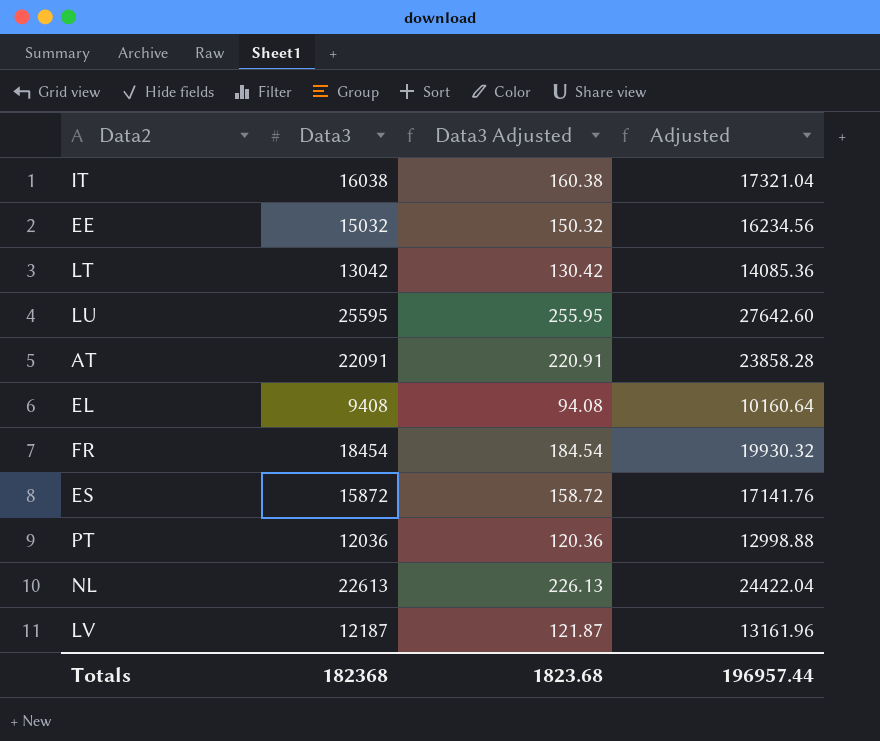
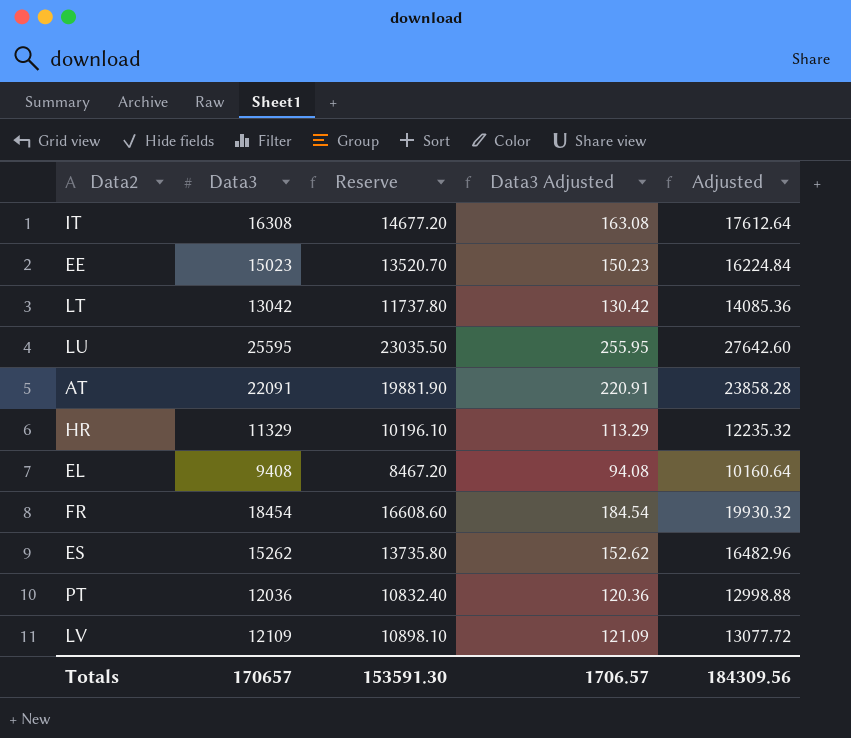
column Reserve | formula: none -> [Data3] * 0.9
row NL: 22613 | 226.13 | 24422.04 -> none
IT | Data3: 16038 -> 16308
IT | Data3 Adjusted: 160.38 -> 163.08
IT | Adjusted: 17321.04 -> 17612.64
EE | Data3: 15032 -> 15023
EE | Data3 Adjusted: 150.32 -> 150.23
EE | Adjusted: 16234.56 -> 16224.84
row HR: none -> 11329 | 10196.10 | 113.29 | 12235.32
ES | Data3: 15872 -> 15262
ES | Data3 Adjusted: 158.72 -> 152.62
ES | Adjusted: 17141.76 -> 16482.96
LV | Data3: 12187 -> 12109
LV | Data3 Adjusted: 121.87 -> 121.09
LV | Adjusted: 13161.96 -> 13077.72
Totals | Data3: 182368 -> 170657
Totals | Data3 Adjusted: 1823.68 -> 1706.57
Totals | Adjusted: 196957.44 -> 184309.56

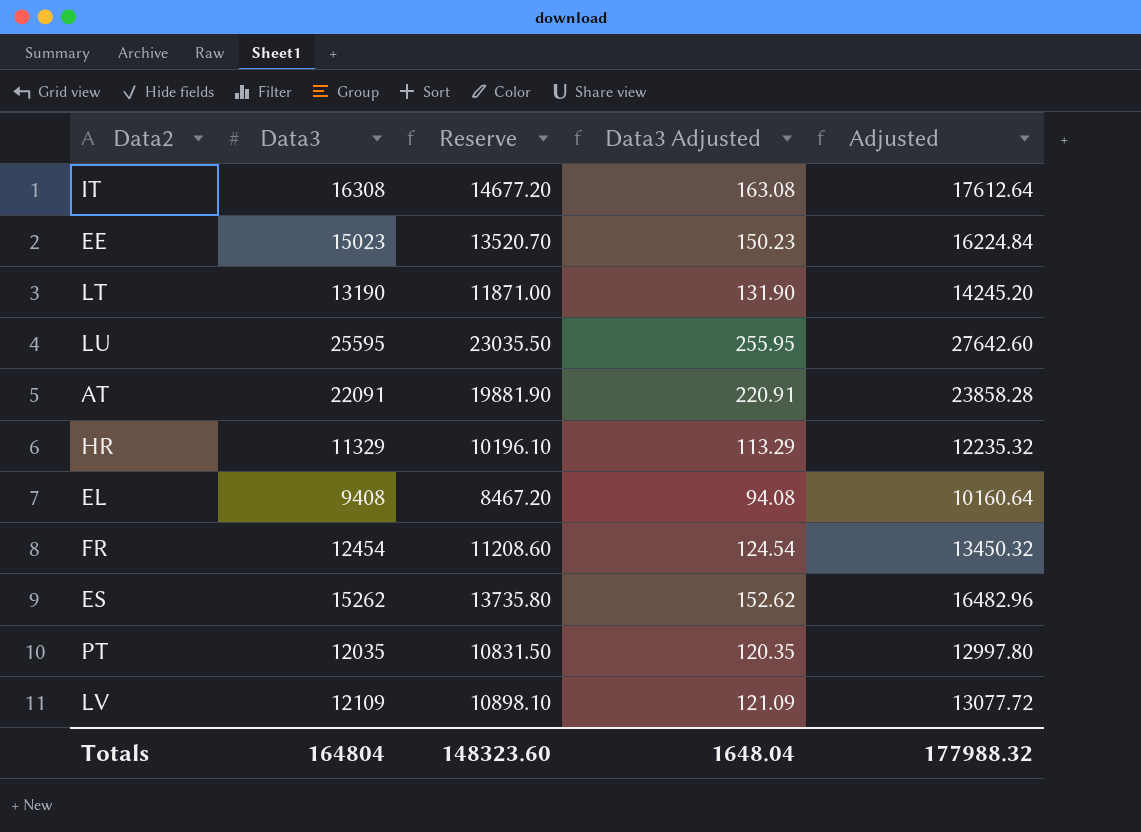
LT | Data3: 13042 -> 13190
LT | Reserve: 11737.80 -> 11871.00
LT | Data3 Adjusted: 130.42 -> 131.90
LT | Adjusted: 14085.36 -> 14245.20
FR | Data3: 18454 -> 12454
FR | Reserve: 16608.60 -> 11208.60
FR | Data3 Adjusted: 184.54 -> 124.54
FR | Adjusted: 19930.32 -> 13450.32
PT | Data3: 12036 -> 12035
PT | Reserve: 10832.40 -> 10831.50
PT | Data3 Adjusted: 120.36 -> 120.35
PT | Adjusted: 12998.88 -> 12997.80
Totals | Data3: 170657 -> 164804
Totals | Reserve: 153591.30 -> 148323.60
Totals | Data3 Adjusted: 1706.57 -> 1648.04
Totals | Adjusted: 184309.56 -> 177988.32

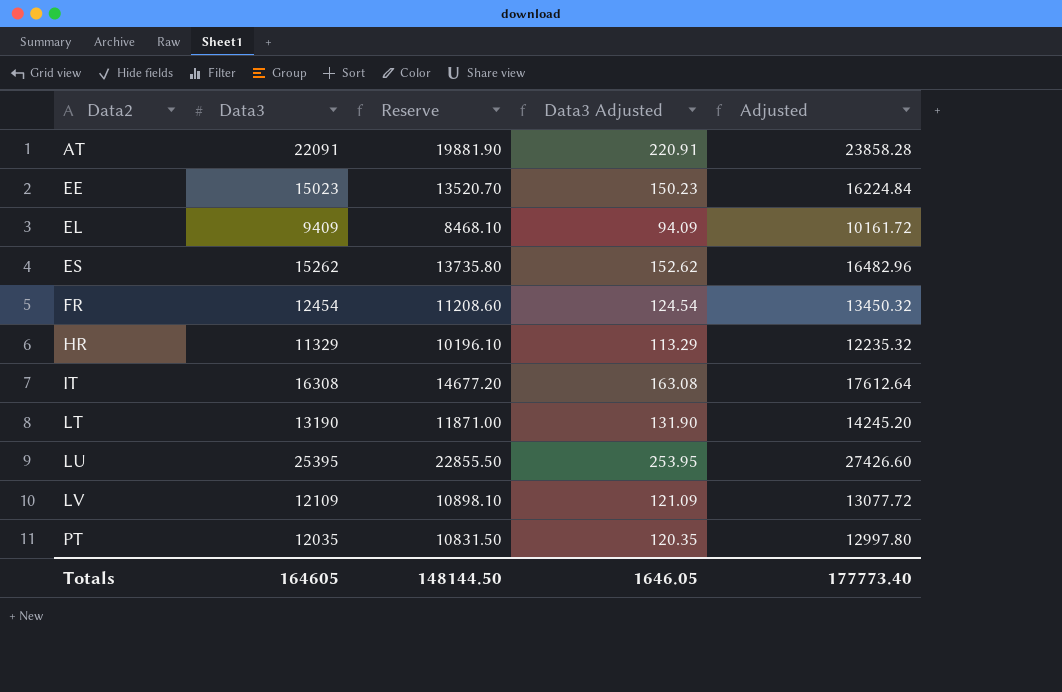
row order: none -> Data2 ascending
EL | Data3: 9408 -> 9409
EL | Reserve: 8467.20 -> 8468.10
EL | Data3 Adjusted: 94.08 -> 94.09
EL | Adjusted: 10160.64 -> 10161.72
LU | Data3: 25595 -> 25395
LU | Reserve: 23035.50 -> 22855.50
LU | Data3 Adjusted: 255.95 -> 253.95
LU | Adjusted: 27642.60 -> 27426.60
Totals | Data3: 164804 -> 164605
Totals | Reserve: 148323.60 -> 148144.50
Totals | Data3 Adjusted: 1648.04 -> 1646.05
Totals | Adjusted: 177988.32 -> 177773.40

